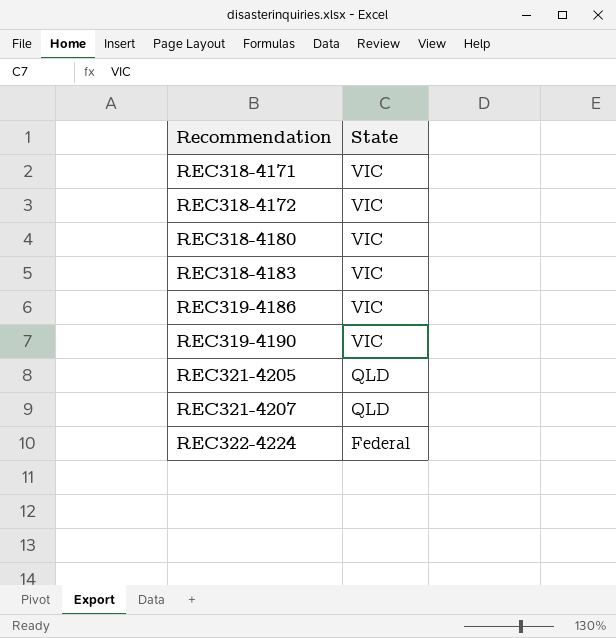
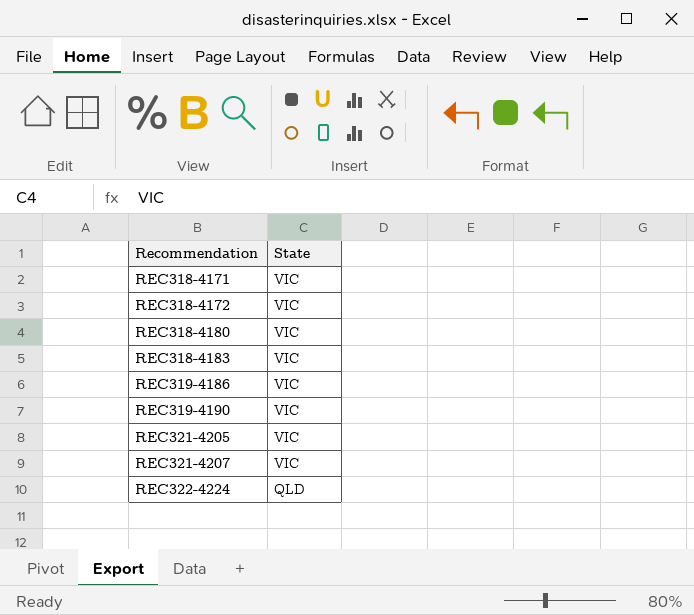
REC321-4205 | State: QLD -> VIC
REC321-4207 | State: QLD -> VIC
REC322-4224 | State: Federal -> QLD

